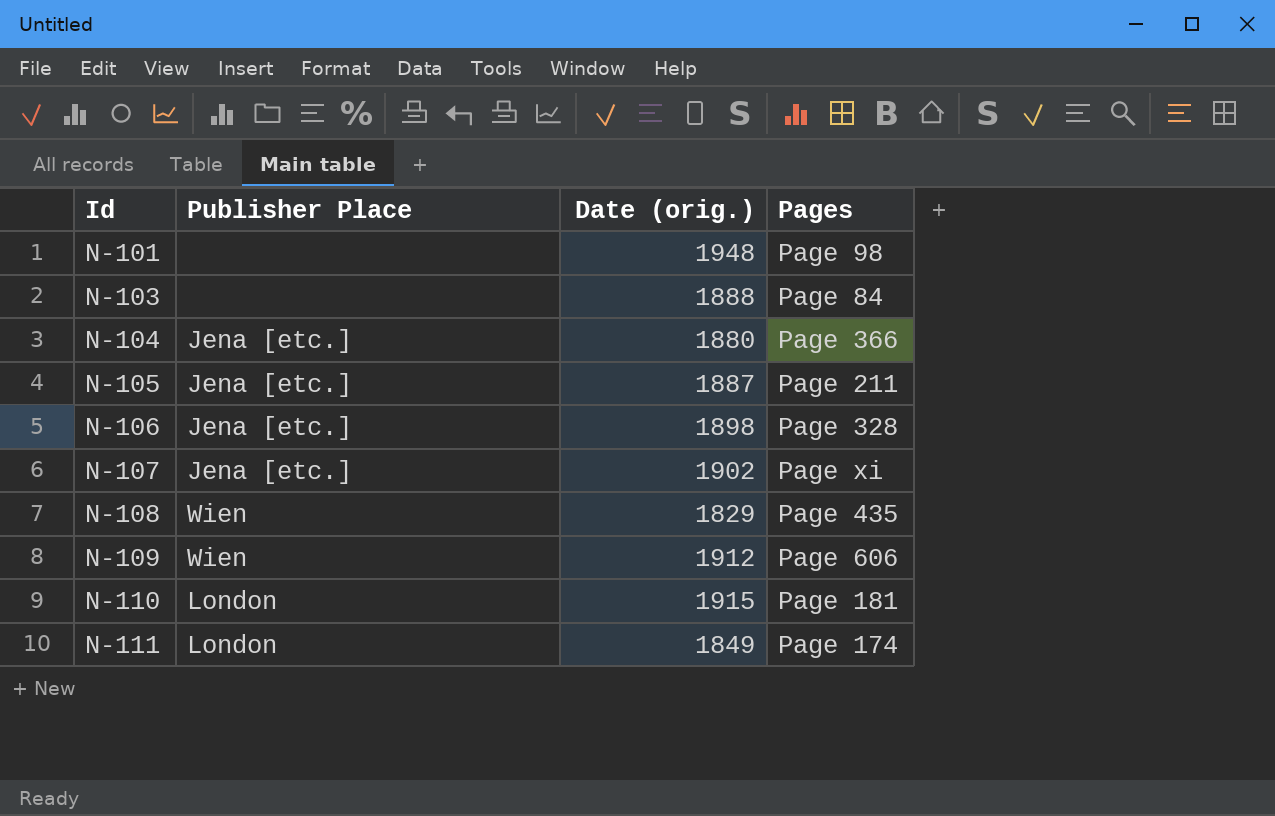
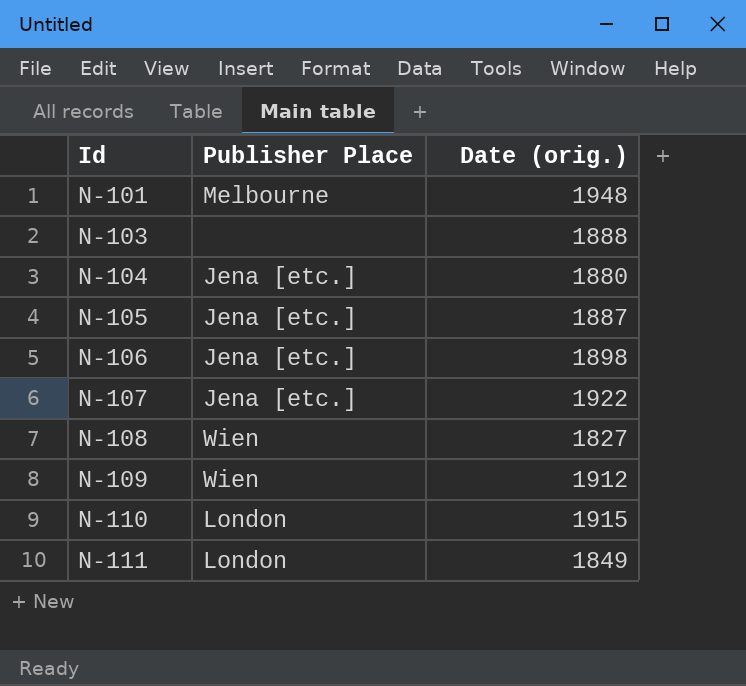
column Pages | position: 4 -> none
N-101 | Publisher Place: none -> Melbourne
N-107 | Date (orig.): 1902 -> 1922
N-108 | Date (orig.): 1829 -> 1827

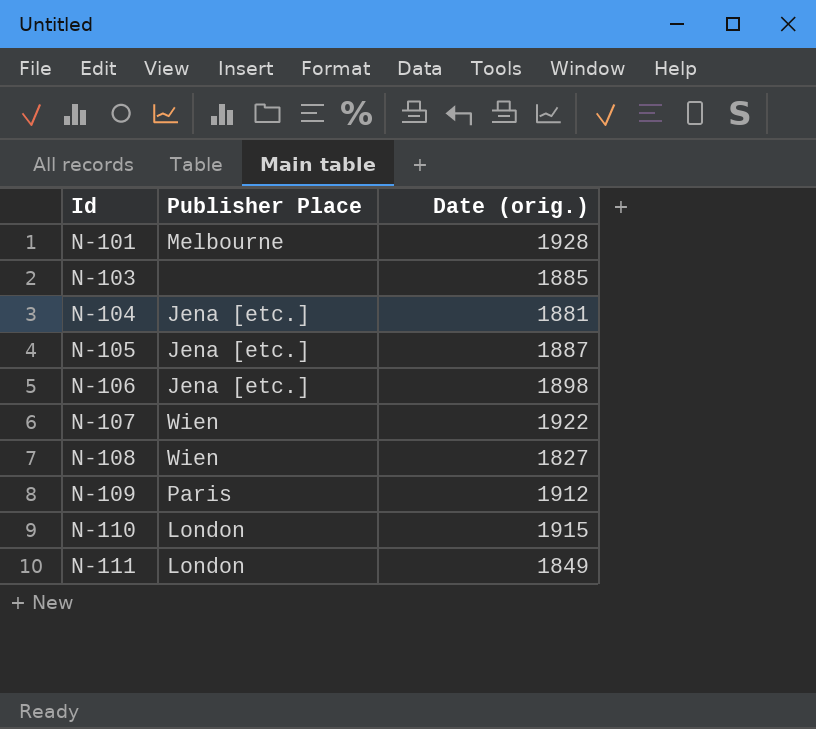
N-101 | Date (orig.): 1948 -> 1928
N-103 | Date (orig.): 1888 -> 1885
N-104 | Date (orig.): 1880 -> 1881
N-107 | Publisher Place: Jena [etc.] -> Wien
N-109 | Publisher Place: Wien -> Paris

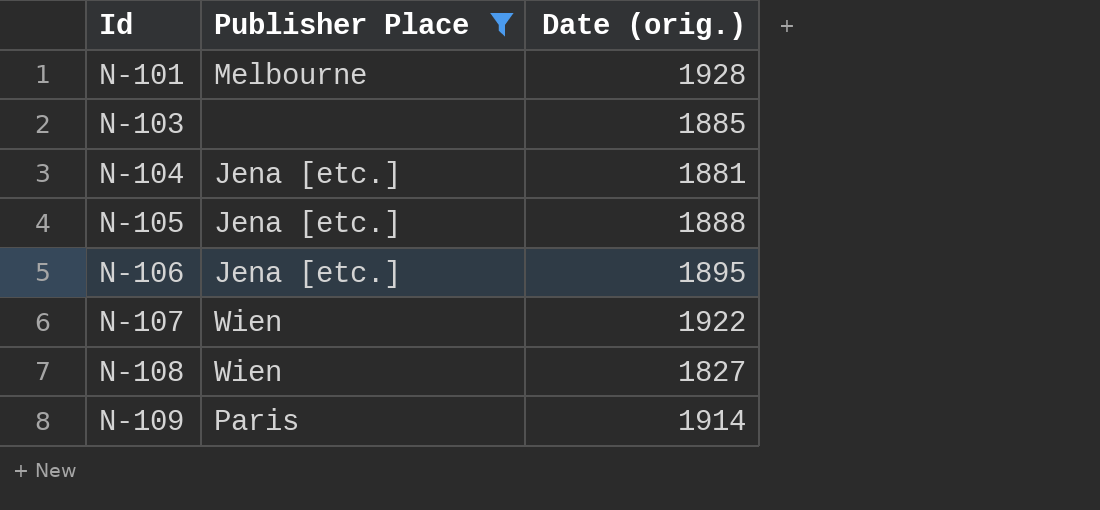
filter: none -> Publisher Place != London
N-105 | Date (orig.): 1887 -> 1888
N-106 | Date (orig.): 1898 -> 1895
N-109 | Date (orig.): 1912 -> 1914

